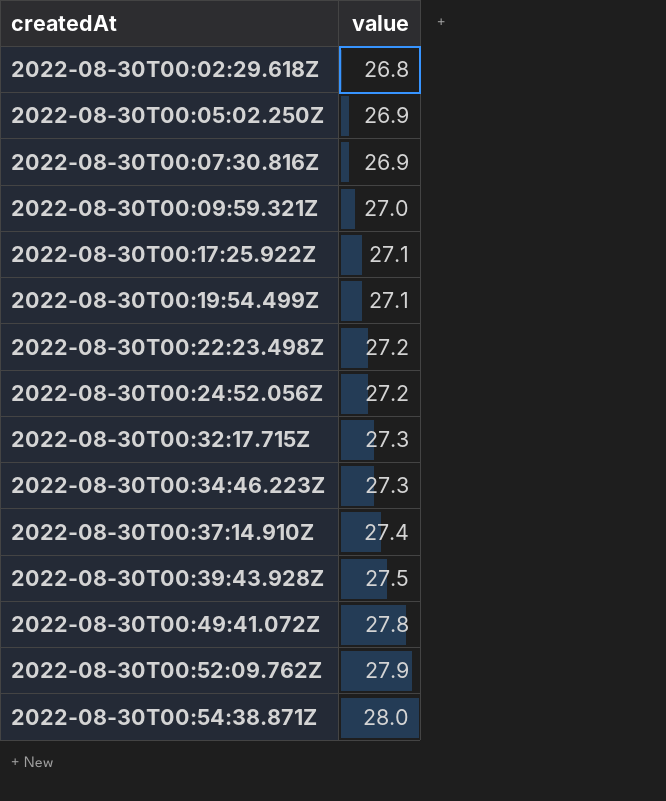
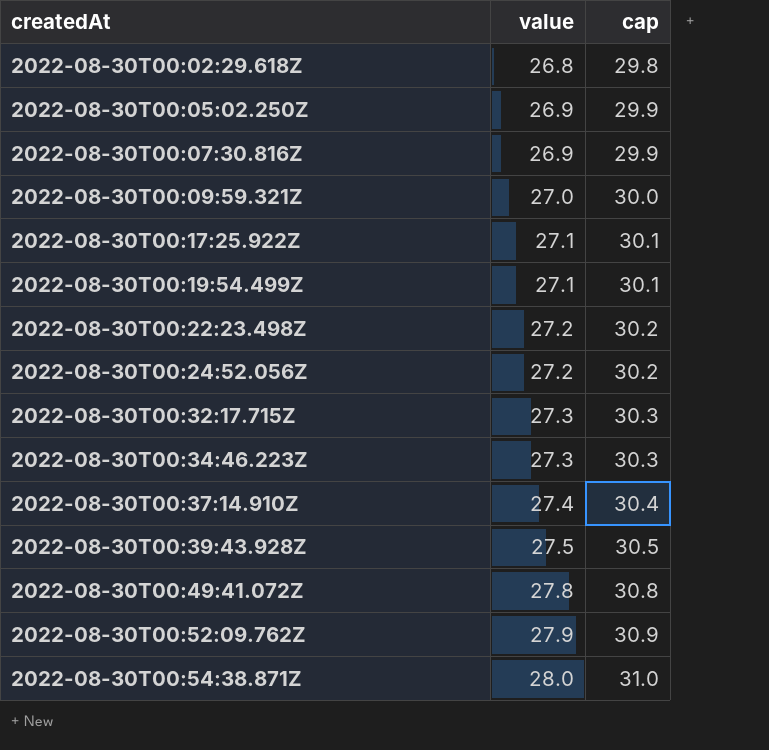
column cap | formula: none -> [value] + 3

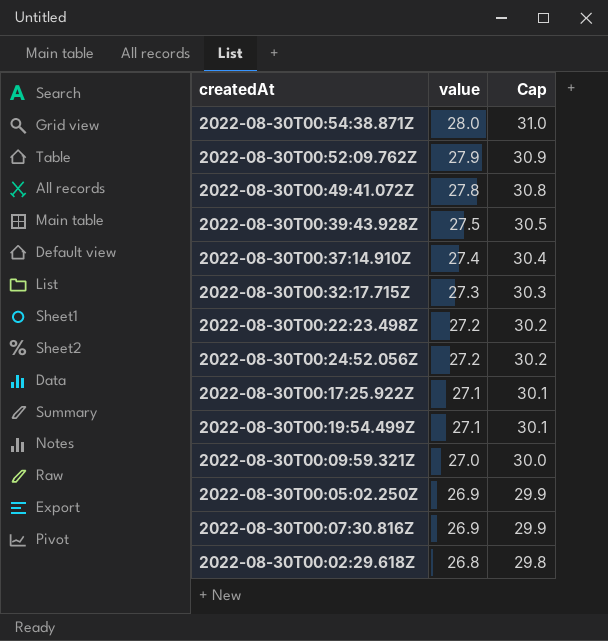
row order: createdAt ascending -> value descending
column name: cap -> Cap
row 2022-08-30T00:34:46.223Z: 27.3 | 30.3 -> none

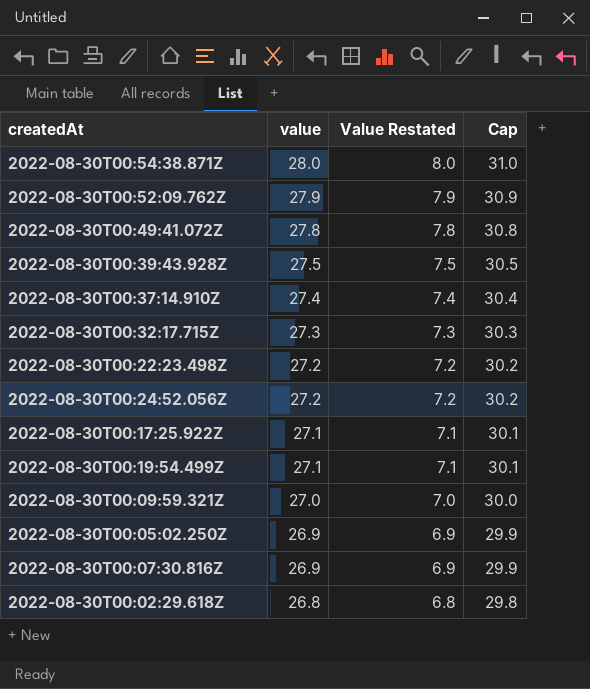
column Value Restated | formula: none -> [value] - 20

